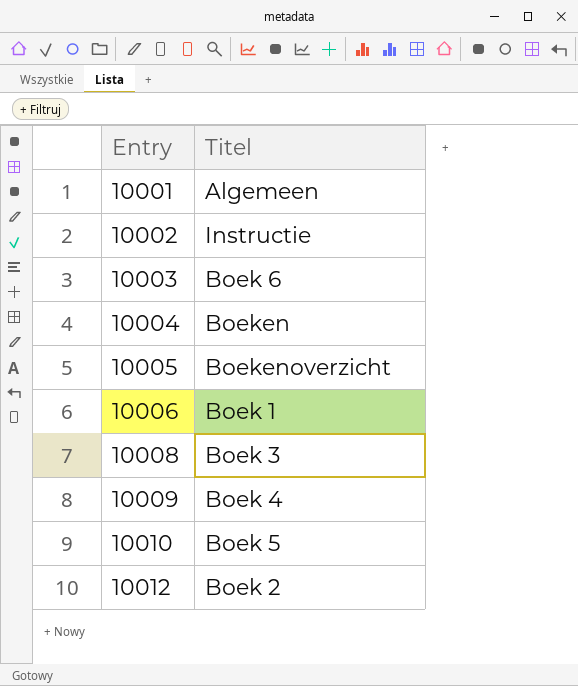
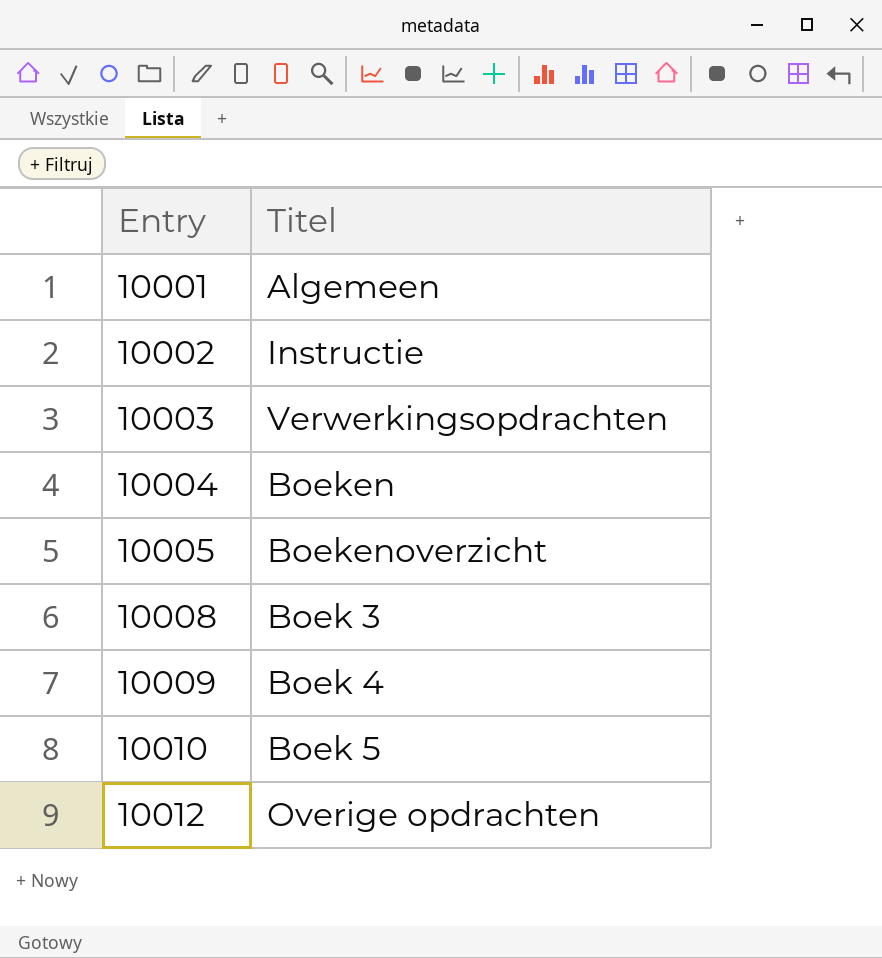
row 10006: Boek 1 -> none
10003 | Titel: Boek 6 -> Verwerkingsopdrachten
10012 | Titel: Boek 2 -> Overige opdrachten

